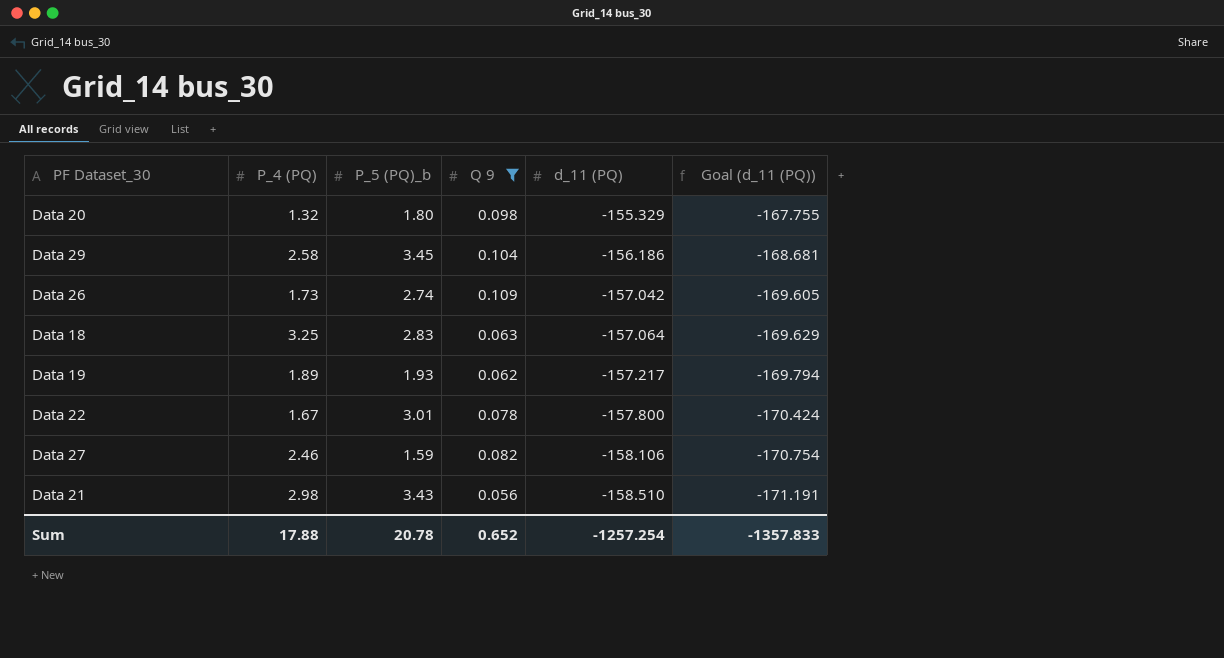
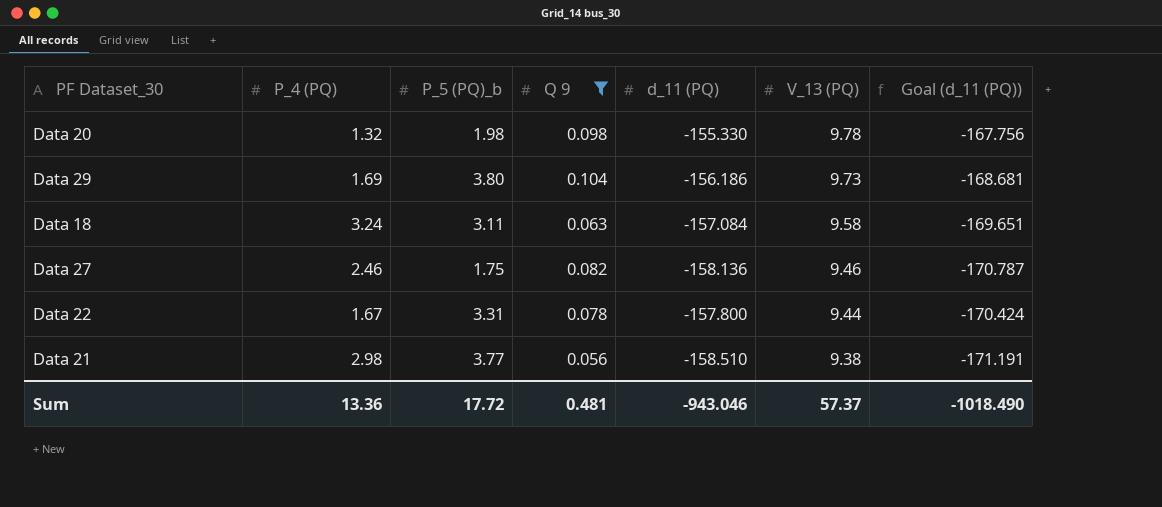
row order: d_11 (PQ) descending -> V_13 (PQ) descending
column V_13 (PQ) | position: none -> 6
row Data 26: 1.73 | 2.74 | 0.109 | -157.042 | -169.605 -> none
row Data 19: 1.89 | 1.93 | 0.062 | -157.217 | -169.794 -> none
Data 20 | P_5 (PQ)_b: 1.80 -> 1.98
Data 20 | d_11 (PQ): -155.329 -> -155.330
Data 20 | Goal (d_11 (PQ)): -167.755 -> -167.756
Data 29 | P_4 (PQ): 2.58 -> 1.69
Data 29 | P_5 (PQ)_b: 3.45 -> 3.80
Data 18 | P_4 (PQ): 3.25 -> 3.24
Data 18 | P_5 (PQ)_b: 2.83 -> 3.11
Data 18 | d_11 (PQ): -157.064 -> -157.084
Data 18 | Goal (d_11 (PQ)): -169.629 -> -169.651
Data 27 | P_5 (PQ)_b: 1.59 -> 1.75
Data 27 | d_11 (PQ): -158.106 -> -158.136
Data 27 | Goal (d_11 (PQ)): -170.754 -> -170.787
Data 22 | P_5 (PQ)_b: 3.01 -> 3.31
Data 21 | P_5 (PQ)_b: 3.43 -> 3.77
Sum | P_4 (PQ): 17.88 -> 13.36
Sum | P_5 (PQ)_b: 20.78 -> 17.72
Sum | Q 9: 0.652 -> 0.481
Sum | d_11 (PQ): -1257.254 -> -943.046
Sum | Goal (d_11 (PQ)): -1357.833 -> -1018.490

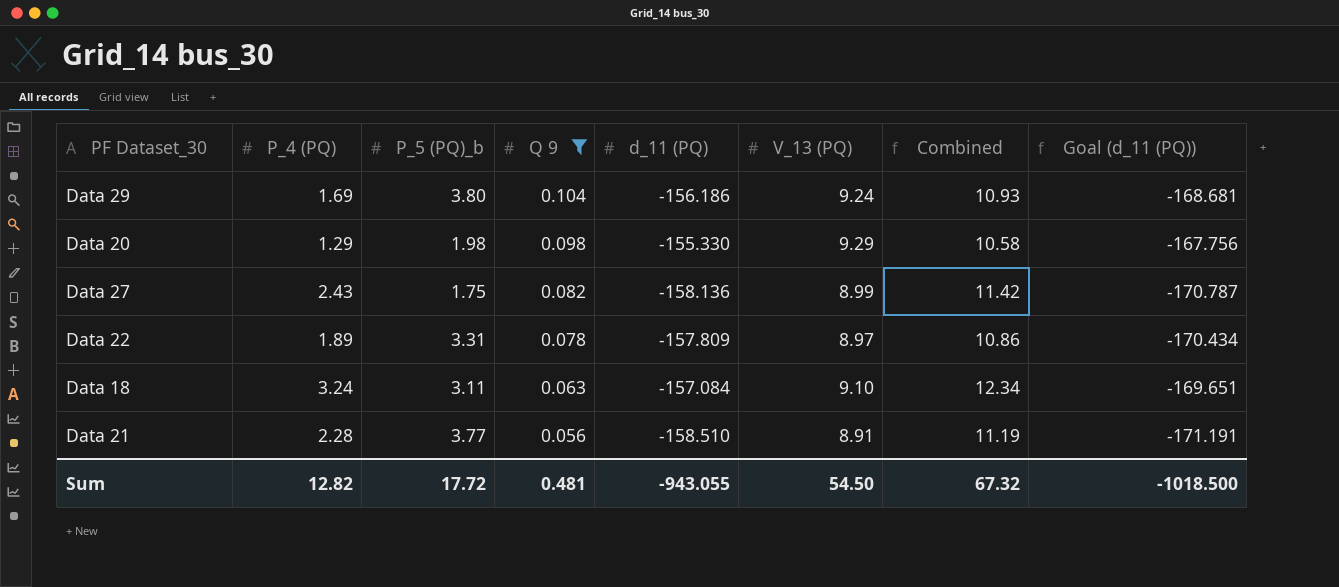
row order: V_13 (PQ) descending -> Q 9 descending
column Combined | formula: none -> [P_4 (PQ)] + [V_13 (PQ)]
Data 29 | V_13 (PQ): 9.73 -> 9.24
Data 20 | P_4 (PQ): 1.32 -> 1.29
Data 20 | V_13 (PQ): 9.78 -> 9.29
Data 27 | P_4 (PQ): 2.46 -> 2.43
Data 27 | V_13 (PQ): 9.46 -> 8.99
Data 22 | P_4 (PQ): 1.67 -> 1.89
Data 22 | d_11 (PQ): -157.800 -> -157.809
Data 22 | V_13 (PQ): 9.44 -> 8.97
Data 22 | Goal (d_11 (PQ)): -170.424 -> -170.434
Data 18 | V_13 (PQ): 9.58 -> 9.10
Data 21 | P_4 (PQ): 2.98 -> 2.28
Data 21 | V_13 (PQ): 9.38 -> 8.91
Sum | P_4 (PQ): 13.36 -> 12.82
Sum | d_11 (PQ): -943.046 -> -943.055
Sum | V_13 (PQ): 57.37 -> 54.50
Sum | Goal (d_11 (PQ)): -1018.490 -> -1018.500

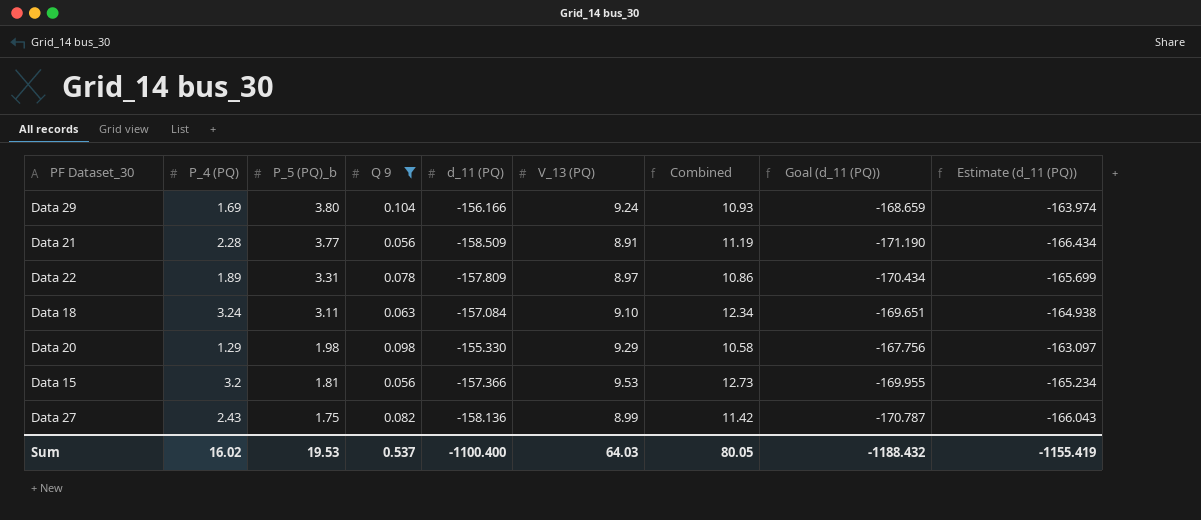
row order: Q 9 descending -> P_5 (PQ)_b descending
column Estimate (d_11 (PQ)) | formula: none -> [d_11 (PQ)] * 1.05
Data 29 | d_11 (PQ): -156.186 -> -156.166
Data 29 | Goal (d_11 (PQ)): -168.681 -> -168.659
Data 21 | d_11 (PQ): -158.510 -> -158.509
Data 21 | Goal (d_11 (PQ)): -171.191 -> -171.190
row Data 15: none -> 3.2 | 1.81 | 0.056 | -157.366 | 9.53 | 12.73 | -169.955 | -165.234
Sum | P_4 (PQ): 12.82 -> 16.02
Sum | P_5 (PQ)_b: 17.72 -> 19.53
Sum | Q 9: 0.481 -> 0.537
Sum | d_11 (PQ): -943.055 -> -1100.400
Sum | V_13 (PQ): 54.50 -> 64.03
Sum | Combined: 67.32 -> 80.05
Sum | Goal (d_11 (PQ)): -1018.500 -> -1188.432

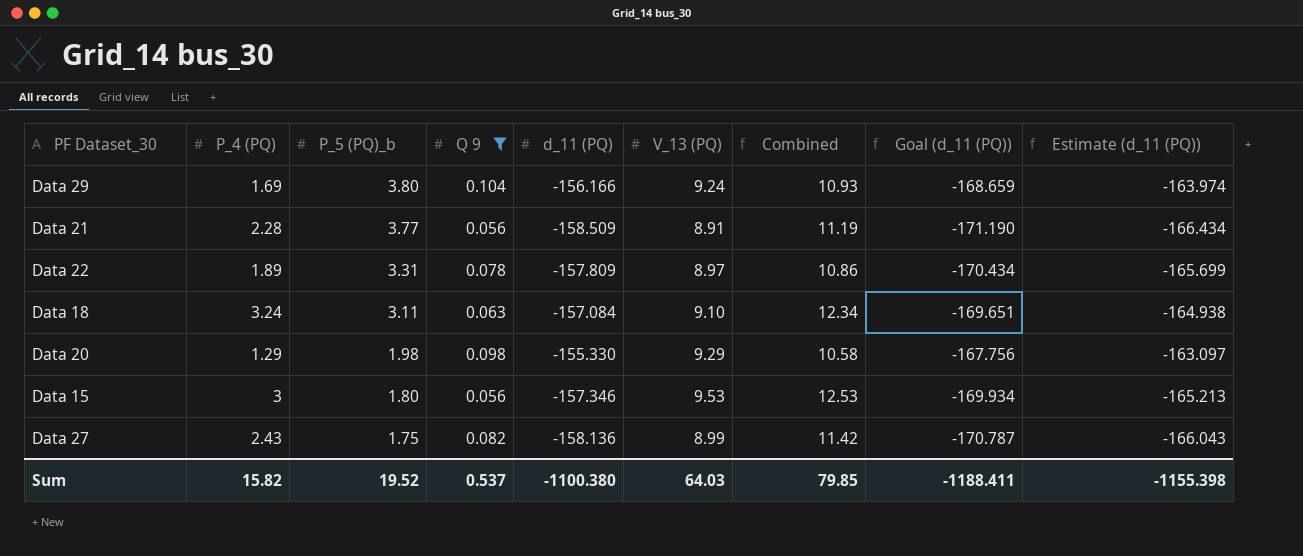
Data 15 | P_4 (PQ): 3.2 -> 3
Data 15 | P_5 (PQ)_b: 1.81 -> 1.80
Data 15 | d_11 (PQ): -157.366 -> -157.346
Data 15 | Combined: 12.73 -> 12.53
Data 15 | Goal (d_11 (PQ)): -169.955 -> -169.934
Data 15 | Estimate (d_11 (PQ)): -165.234 -> -165.213
Sum | P_4 (PQ): 16.02 -> 15.82
Sum | P_5 (PQ)_b: 19.53 -> 19.52
Sum | d_11 (PQ): -1100.400 -> -1100.380
Sum | Combined: 80.05 -> 79.85
Sum | Goal (d_11 (PQ)): -1188.432 -> -1188.411
Sum | Estimate (d_11 (PQ)): -1155.419 -> -1155.398

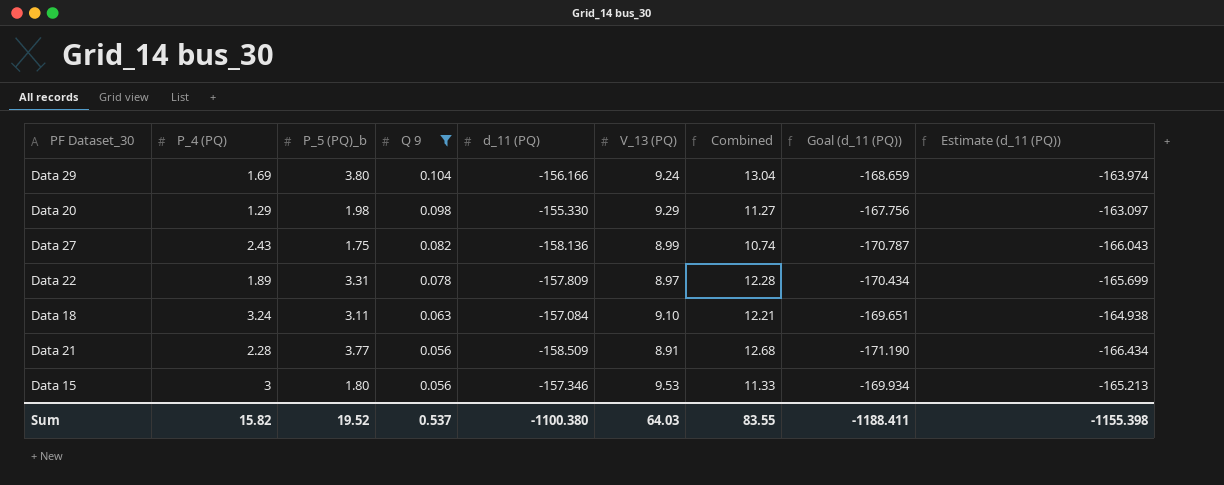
row order: P_5 (PQ)_b descending -> Q 9 descending
column Combined | formula: [P_4 (PQ)] + [V_13 (PQ)] -> [P_5 (PQ)_b] + [V_13 (PQ)]
Sum | Combined: 79.85 -> 83.55

